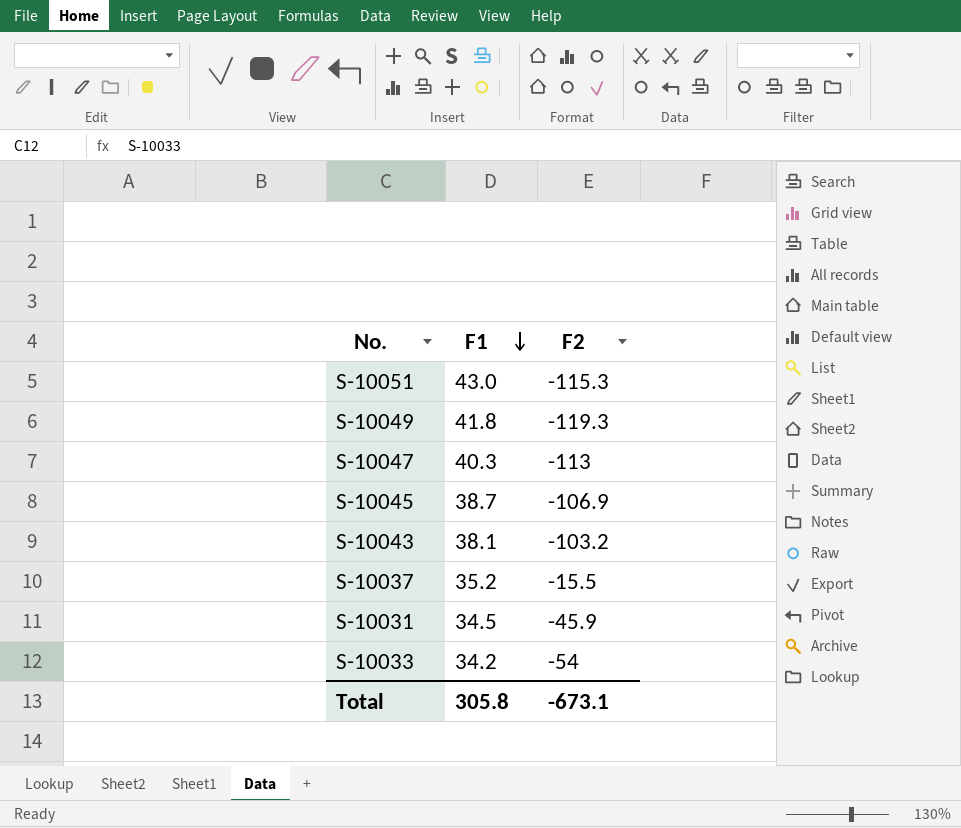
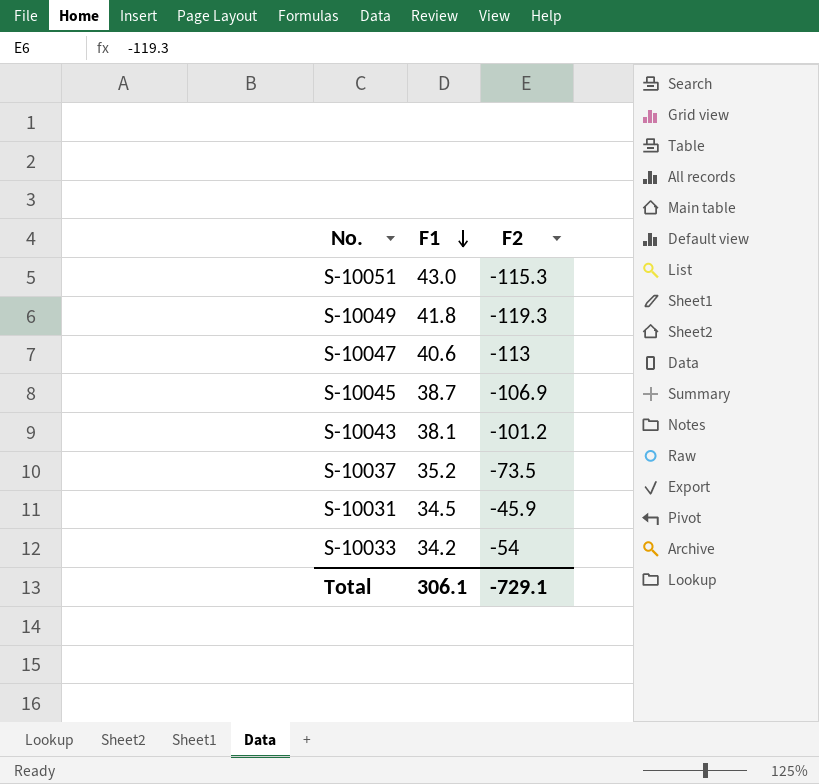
S-10047 | F1: 40.3 -> 40.6
S-10043 | F2: -103.2 -> -101.2
S-10037 | F2: -15.5 -> -73.5
Total | F1: 305.8 -> 306.1
Total | F2: -673.1 -> -729.1

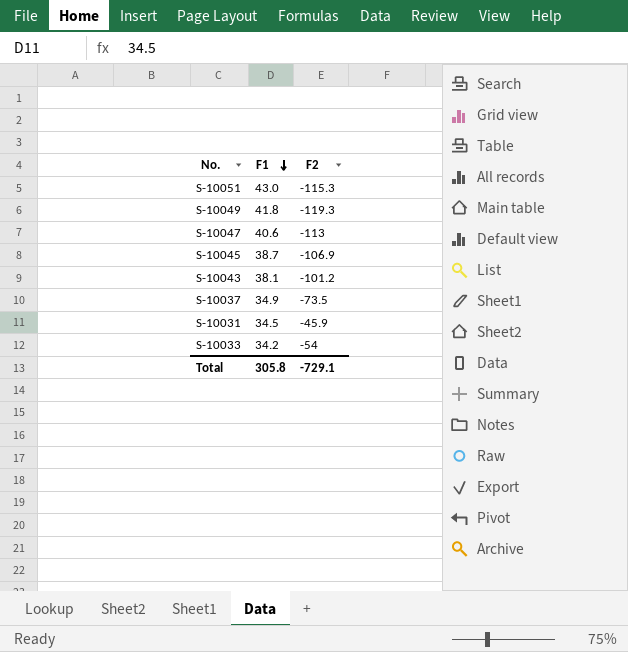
S-10037 | F1: 35.2 -> 34.9
Total | F1: 306.1 -> 305.8

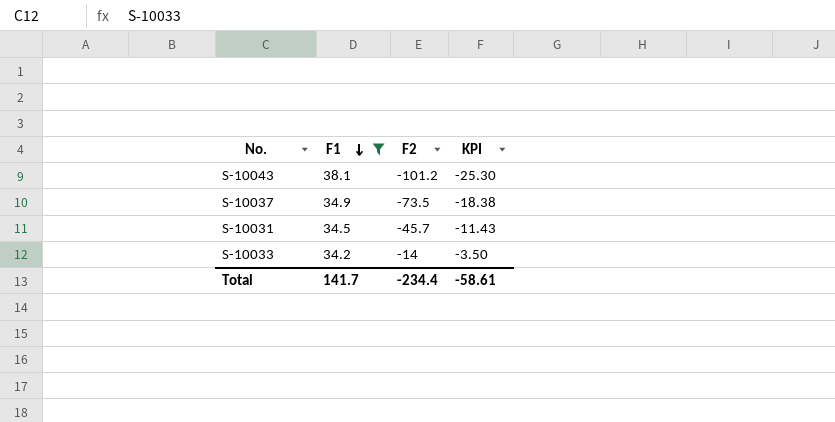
filter: none -> F1 <= 38.1
column KPI | formula: none -> [F2] * 0.25
S-10031 | F2: -45.9 -> -45.7
S-10033 | F2: -54 -> -14
Total | F1: 305.8 -> 141.7
Total | F2: -729.1 -> -234.4

